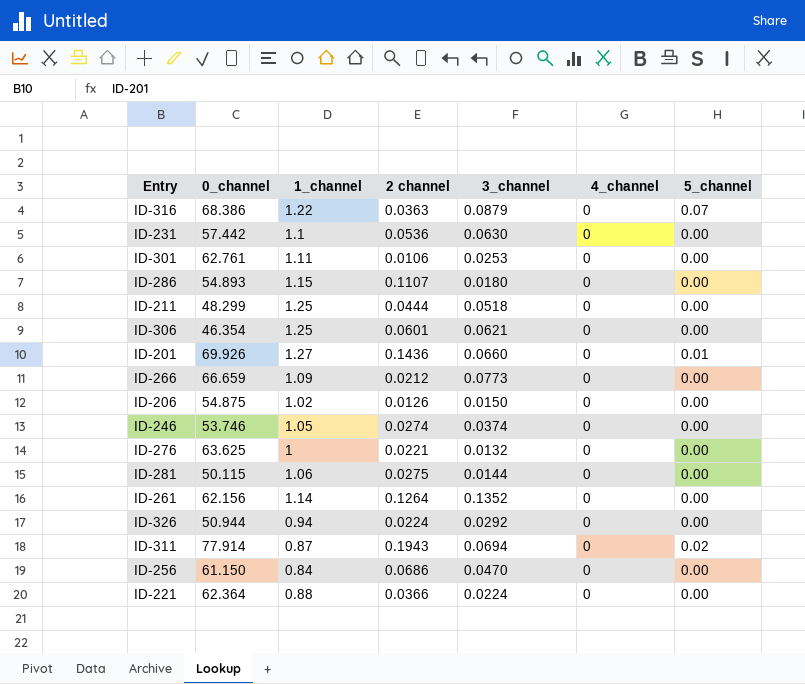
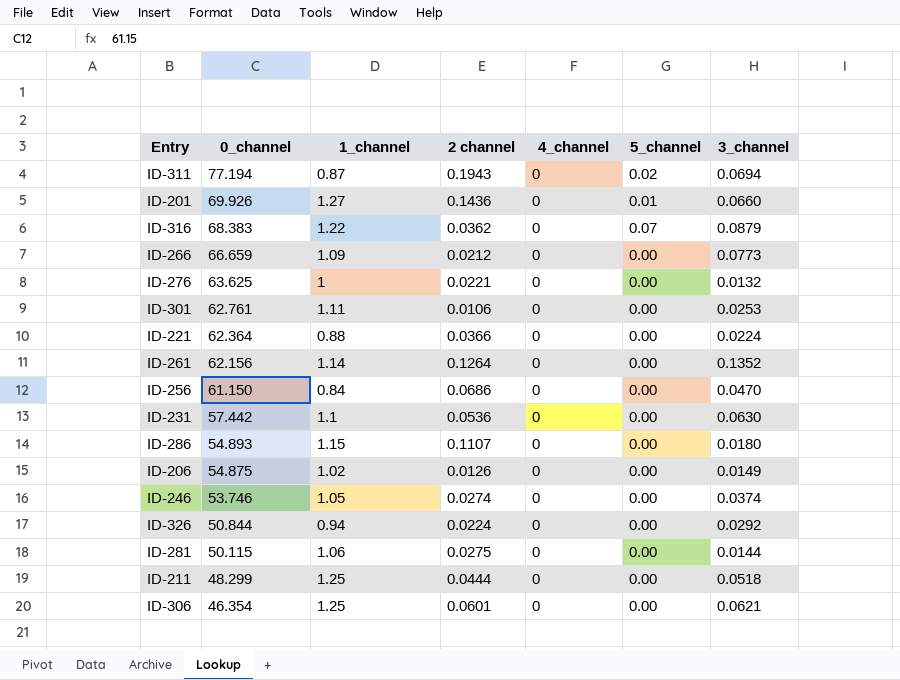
row order: none -> 0_channel descending
column 3_channel | position: 5 -> 7
ID-311 | 0_channel: 77.914 -> 77.194
ID-316 | 0_channel: 68.386 -> 68.383
ID-316 | 2 channel: 0.0363 -> 0.0362
ID-206 | 3_channel: 0.0150 -> 0.0149
ID-326 | 0_channel: 50.944 -> 50.844

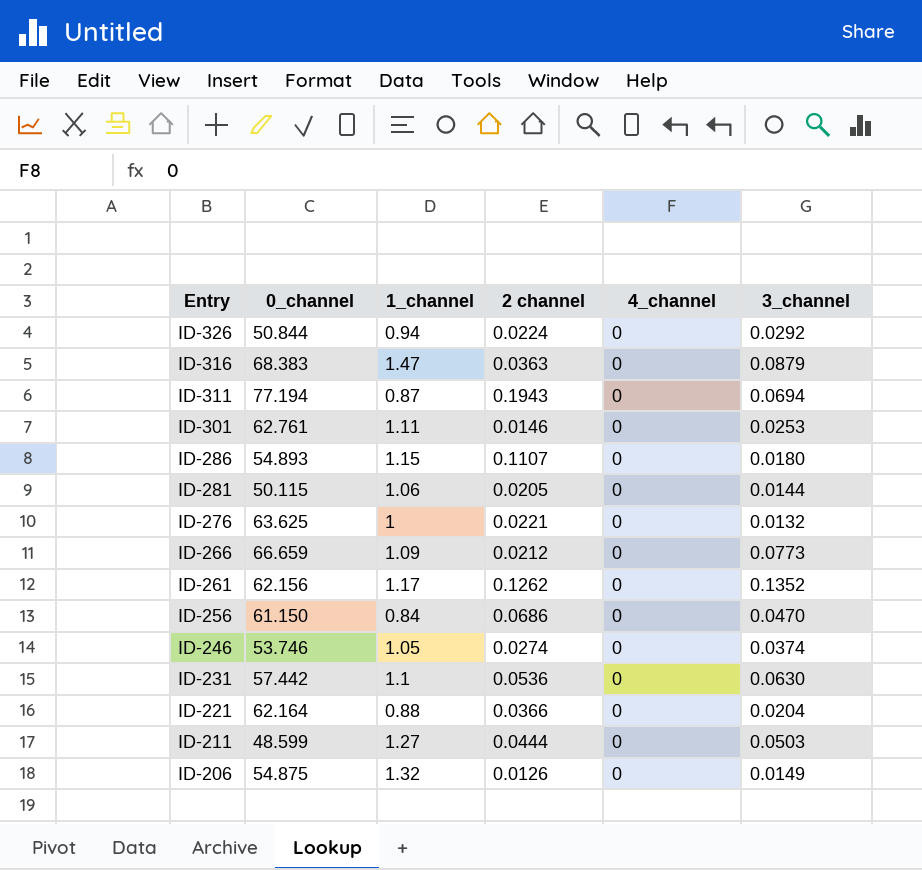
row order: 0_channel descending -> Entry descending
column 5_channel | position: 6 -> none
row ID-201: 69.926 | 1.27 | 0.1436 | 0 | 0.01 | 0.0660 -> none
row ID-306: 46.354 | 1.25 | 0.0601 | 0 | 0.00 | 0.0621 -> none
ID-316 | 1_channel: 1.22 -> 1.47
ID-316 | 2 channel: 0.0362 -> 0.0363
ID-301 | 2 channel: 0.0106 -> 0.0146
ID-281 | 2 channel: 0.0275 -> 0.0205
ID-261 | 1_channel: 1.14 -> 1.17
ID-261 | 2 channel: 0.1264 -> 0.1262
ID-221 | 0_channel: 62.364 -> 62.164
ID-221 | 3_channel: 0.0224 -> 0.0204
ID-211 | 0_channel: 48.299 -> 48.599
ID-211 | 1_channel: 1.25 -> 1.27
ID-211 | 3_channel: 0.0518 -> 0.0503
ID-206 | 1_channel: 1.02 -> 1.32

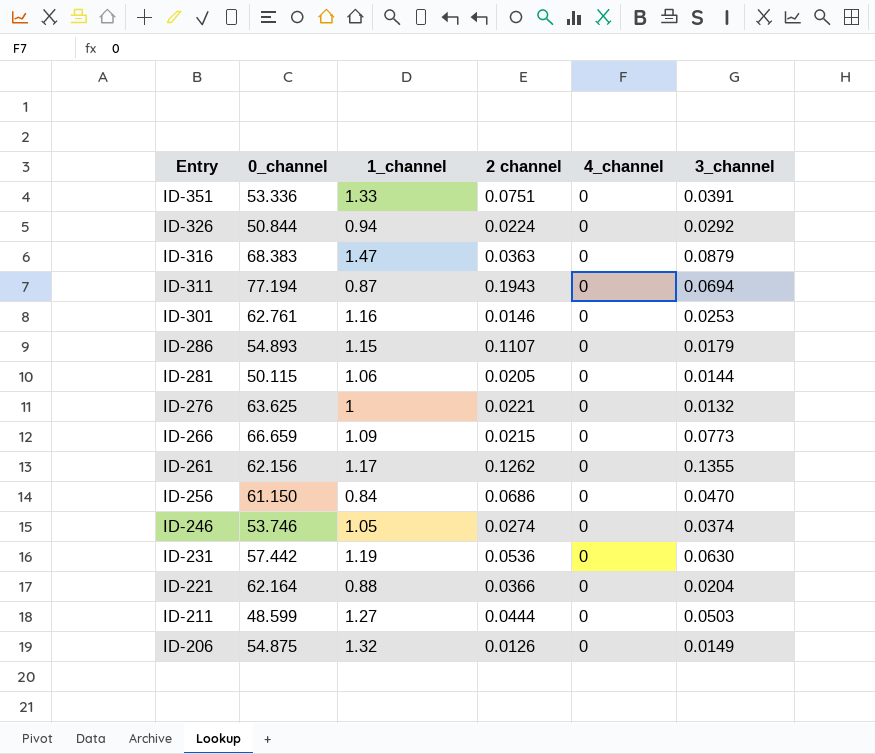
row ID-351: none -> 53.336 | 1.33 | 0.0751 | 0 | 0.0391
ID-301 | 1_channel: 1.11 -> 1.16
ID-286 | 3_channel: 0.0180 -> 0.0179
ID-266 | 2 channel: 0.0212 -> 0.0215
ID-261 | 3_channel: 0.1352 -> 0.1355
ID-231 | 1_channel: 1.1 -> 1.19

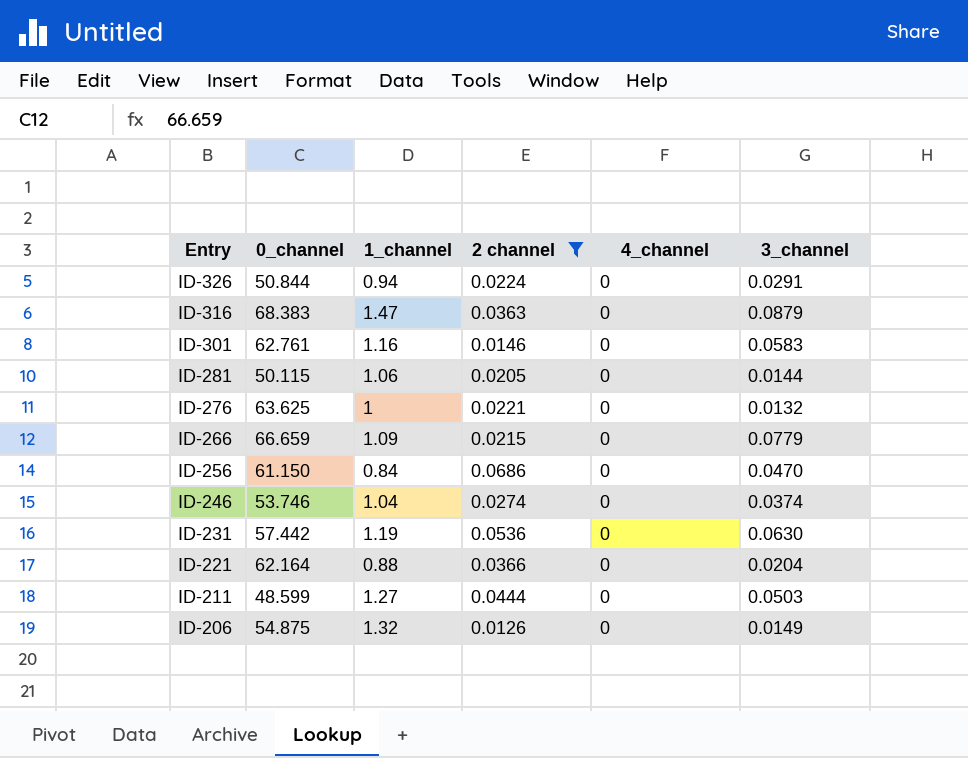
filter: none -> 2 channel <= 0.0686
ID-326 | 3_channel: 0.0292 -> 0.0291
ID-301 | 3_channel: 0.0253 -> 0.0583
ID-266 | 3_channel: 0.0773 -> 0.0779
ID-246 | 1_channel: 1.05 -> 1.04

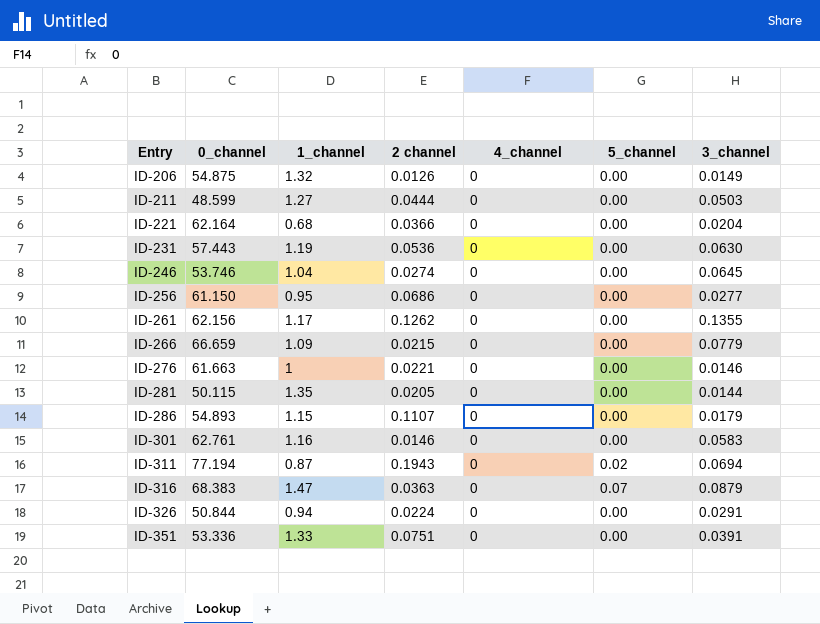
filter: 2 channel <= 0.0686 -> none
row order: Entry descending -> Entry ascending
column 5_channel | position: none -> 6
ID-221 | 1_channel: 0.88 -> 0.68
ID-231 | 0_channel: 57.442 -> 57.443
ID-246 | 3_channel: 0.0374 -> 0.0645
ID-256 | 1_channel: 0.84 -> 0.95
ID-256 | 3_channel: 0.0470 -> 0.0277
ID-276 | 0_channel: 63.625 -> 61.663
ID-276 | 3_channel: 0.0132 -> 0.0146
ID-281 | 1_channel: 1.06 -> 1.35

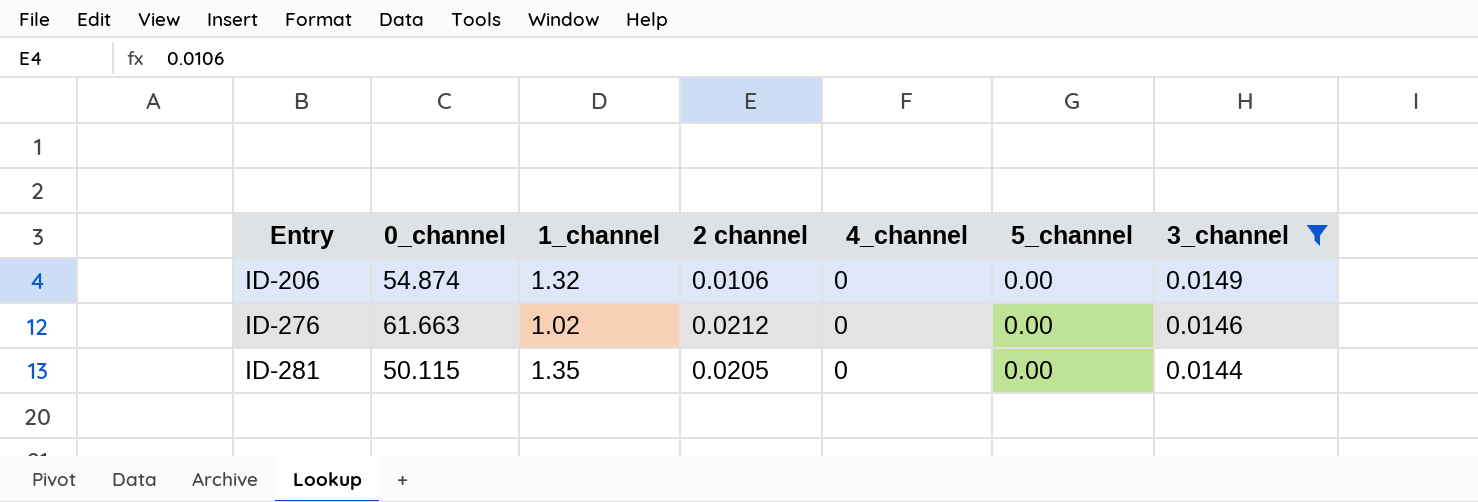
filter: none -> 3_channel <= 0.0149
ID-206 | 0_channel: 54.875 -> 54.874
ID-206 | 2 channel: 0.0126 -> 0.0106
ID-276 | 1_channel: 1 -> 1.02
ID-276 | 2 channel: 0.0221 -> 0.0212

